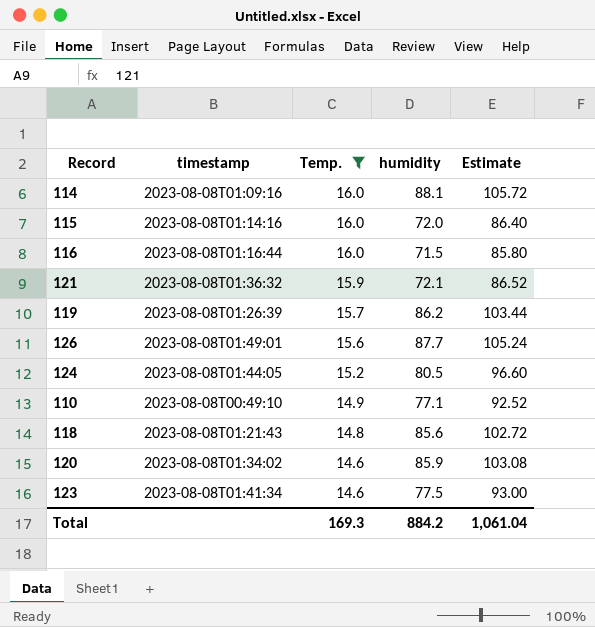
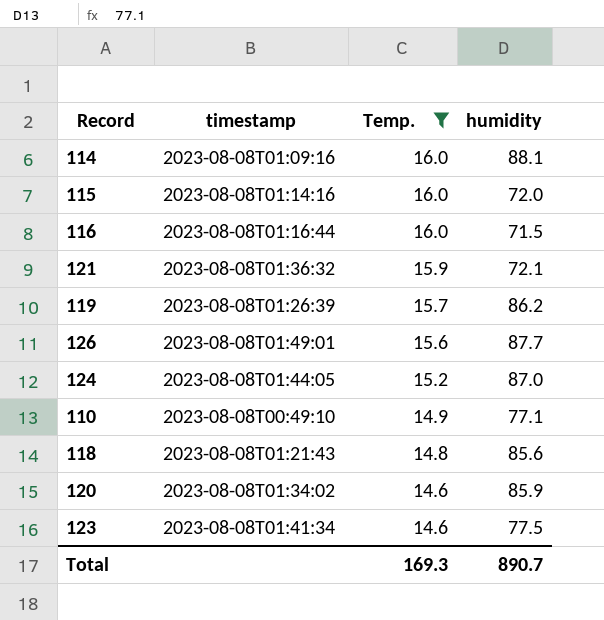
column Estimate | formula: [humidity] * 1.2 -> none
124 | humidity: 80.5 -> 87.0
Total | humidity: 884.2 -> 890.7

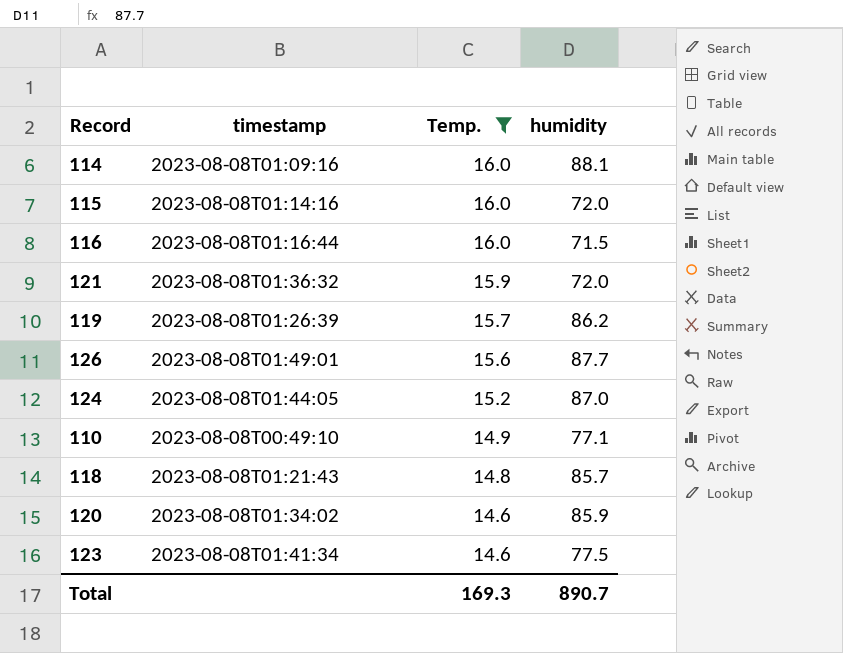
121 | humidity: 72.1 -> 72.0
118 | humidity: 85.6 -> 85.7

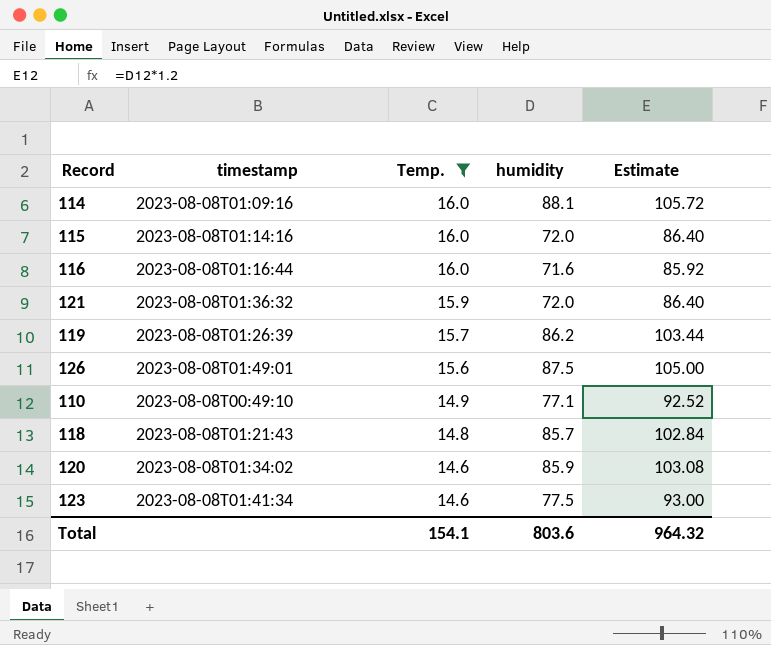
column Estimate | formula: none -> [humidity] * 1.2
row 124: 2023-08-08T01:44:05 | 15.2 | 87.0 -> none
116 | humidity: 71.5 -> 71.6
126 | humidity: 87.7 -> 87.5
Total | Temp.: 169.3 -> 154.1
Total | humidity: 890.7 -> 803.6

